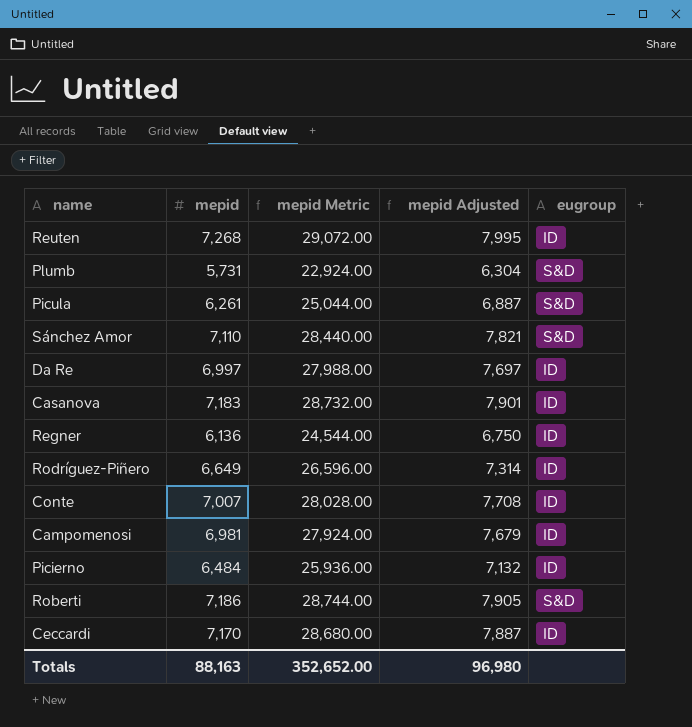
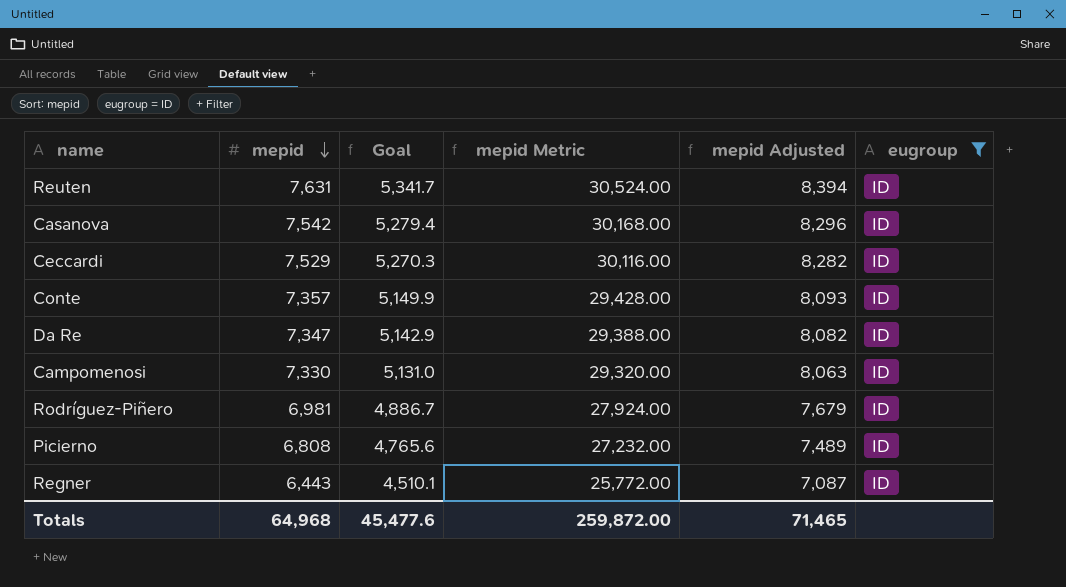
filter: none -> eugroup = ID
row order: none -> mepid descending
column Goal | formula: none -> [mepid] * 0.7
Reuten | mepid: 7,268 -> 7,631
Reuten | mepid Metric: 29,072.00 -> 30,524.00
Reuten | mepid Adjusted: 7,995 -> 8,394
Casanova | mepid: 7,183 -> 7,542
Casanova | mepid Metric: 28,732.00 -> 30,168.00
Casanova | mepid Adjusted: 7,901 -> 8,296
Ceccardi | mepid: 7,170 -> 7,529
Ceccardi | mepid Metric: 28,680.00 -> 30,116.00
Ceccardi | mepid Adjusted: 7,887 -> 8,282
Conte | mepid: 7,007 -> 7,357
Conte | mepid Metric: 28,028.00 -> 29,428.00
Conte | mepid Adjusted: 7,708 -> 8,093
Da Re | mepid: 6,997 -> 7,347
Da Re | mepid Metric: 27,988.00 -> 29,388.00
Da Re | mepid Adjusted: 7,697 -> 8,082
Campomenosi | mepid: 6,981 -> 7,330
Campomenosi | mepid Metric: 27,924.00 -> 29,320.00
Campomenosi | mepid Adjusted: 7,679 -> 8,063
Rodríguez-Piñero | mepid: 6,649 -> 6,981
Rodríguez-Piñero | mepid Metric: 26,596.00 -> 27,924.00
Rodríguez-Piñero | mepid Adjusted: 7,314 -> 7,679
Picierno | mepid: 6,484 -> 6,808
Picierno | mepid Metric: 25,936.00 -> 27,232.00
Picierno | mepid Adjusted: 7,132 -> 7,489
Regner | mepid: 6,136 -> 6,443
Regner | mepid Metric: 24,544.00 -> 25,772.00
Regner | mepid Adjusted: 6,750 -> 7,087
Totals | mepid: 88,163 -> 64,968
Totals | mepid Metric: 352,652.00 -> 259,872.00
Totals | mepid Adjusted: 96,980 -> 71,465

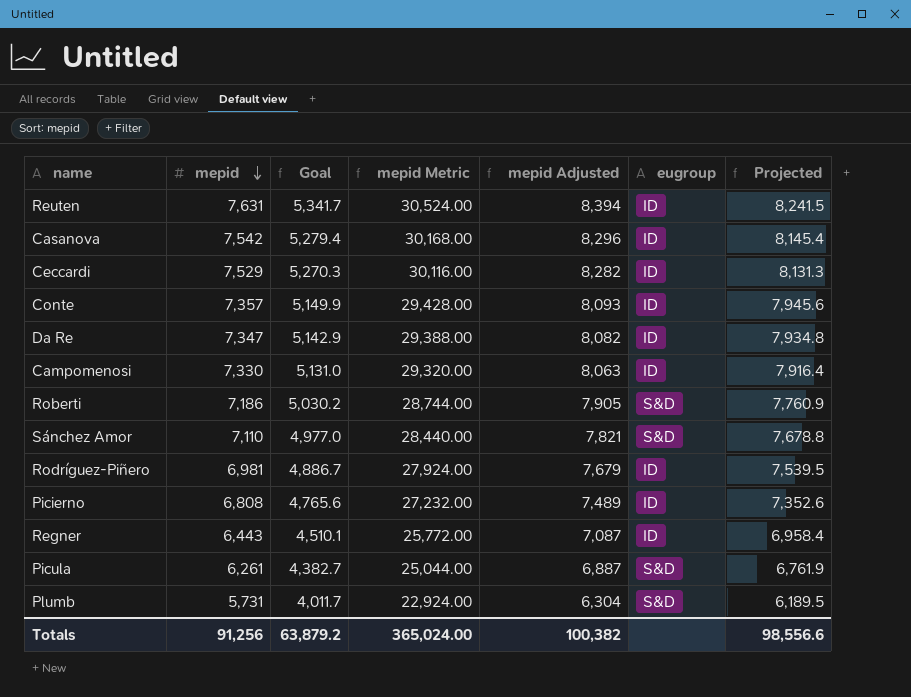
filter: eugroup = ID -> none
column Projected | formula: none -> [mepid] * 1.08
Totals | mepid: 64,968 -> 91,256
Totals | Goal: 45,477.6 -> 63,879.2
Totals | mepid Metric: 259,872.00 -> 365,024.00
Totals | mepid Adjusted: 71,465 -> 100,382

